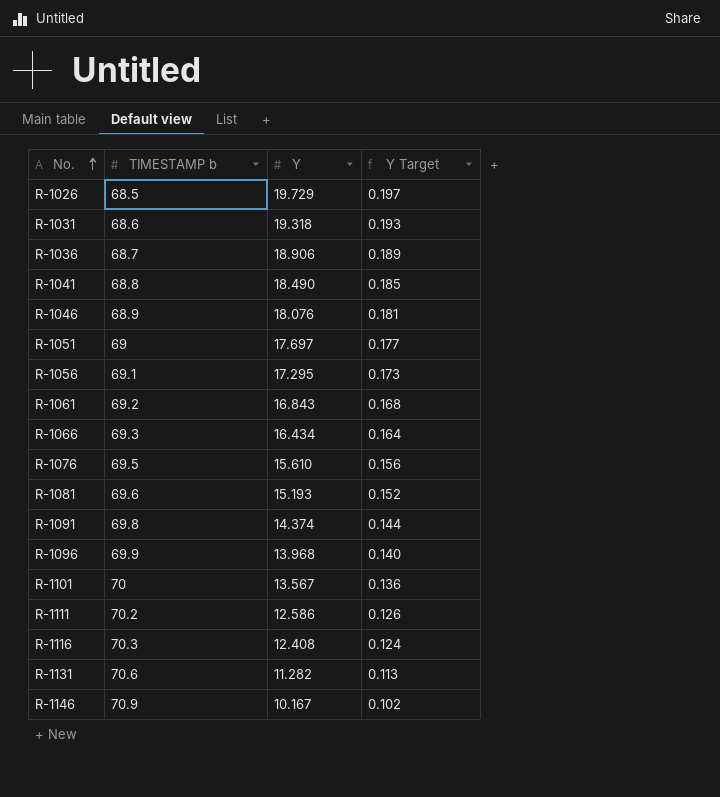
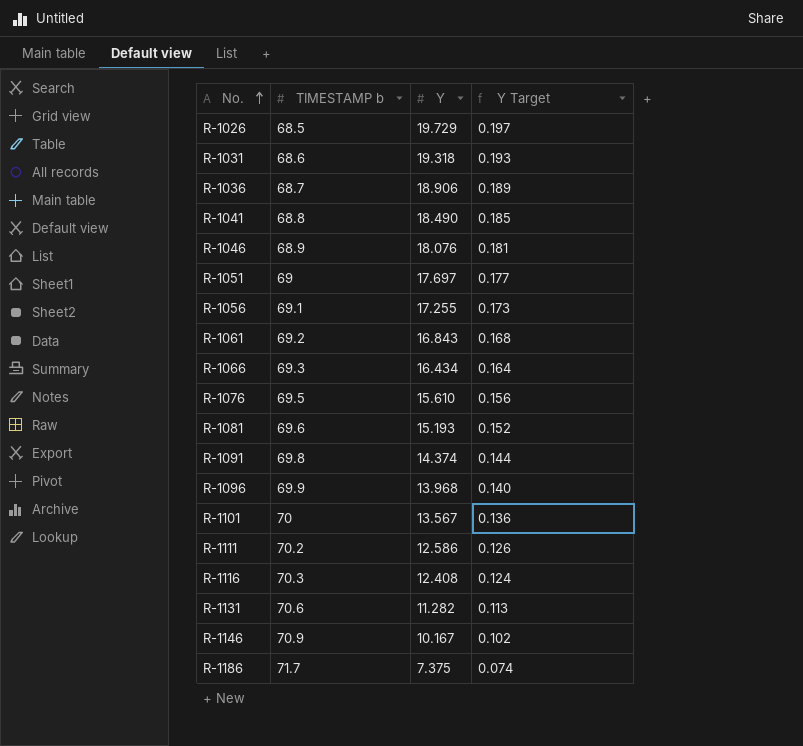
R-1056 | Y: 17.295 -> 17.255
row R-1186: none -> 71.7 | 7.375 | 0.074

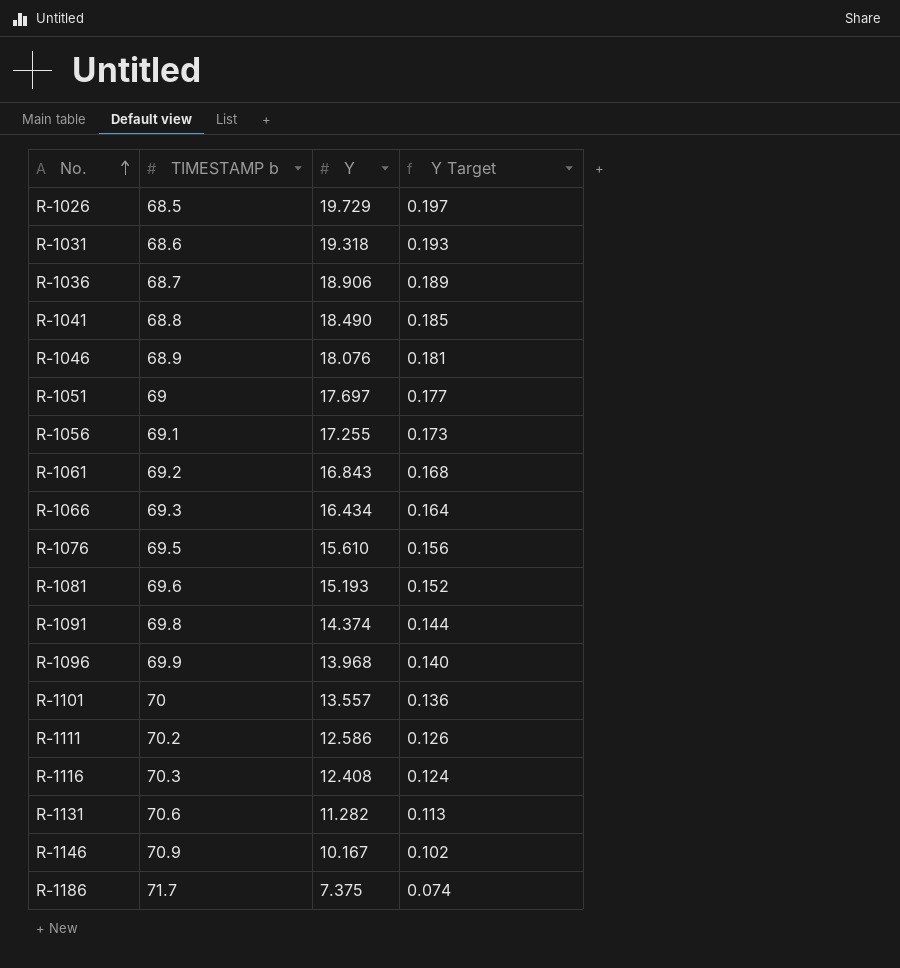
R-1101 | Y: 13.567 -> 13.557

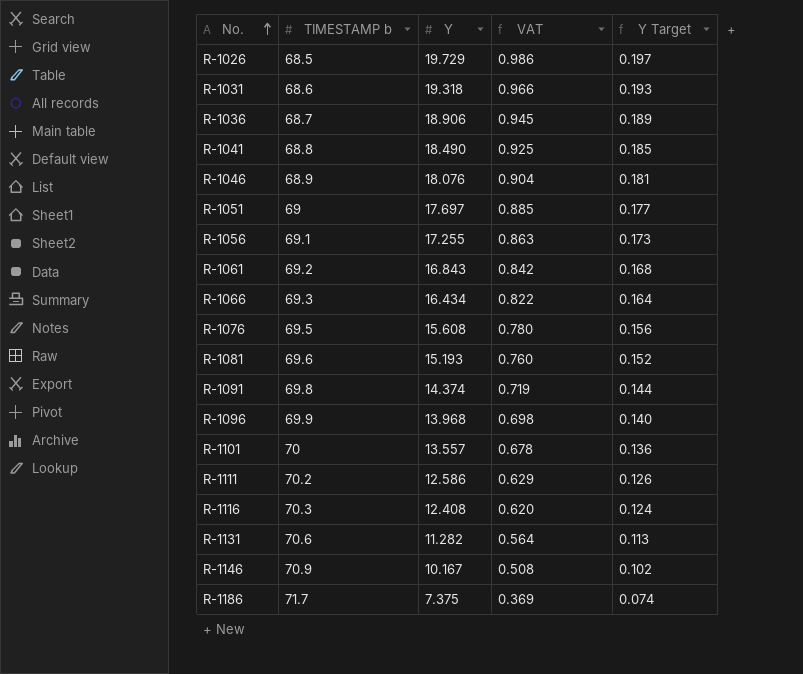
column VAT | formula: none -> [Y] * 0.05
R-1076 | Y: 15.610 -> 15.608

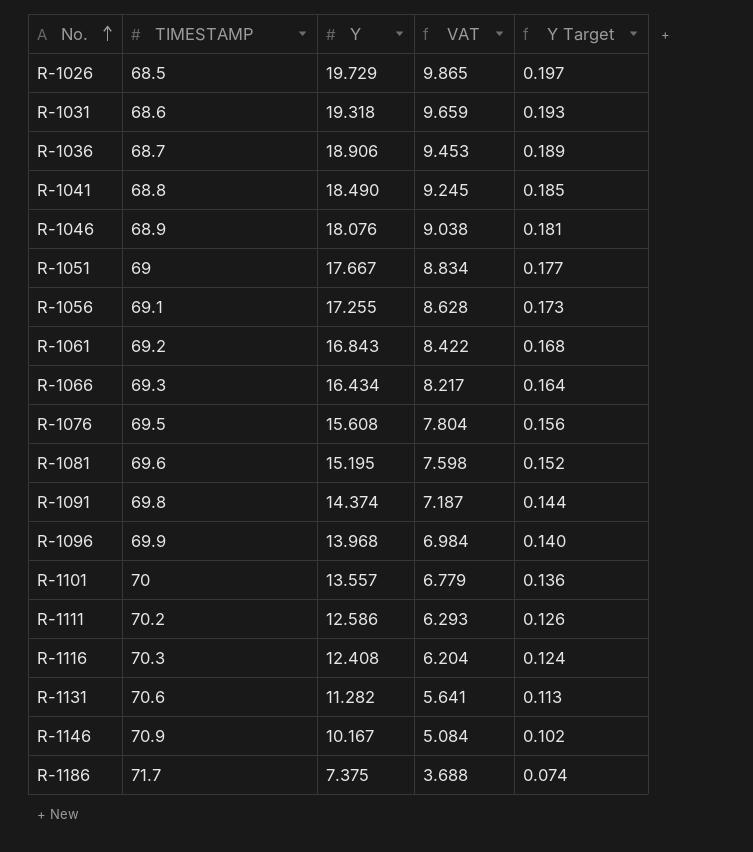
column name: TIMESTAMP b -> TIMESTAMP
column VAT | formula: [Y] * 0.05 -> [Y] * 0.5
R-1051 | Y: 17.697 -> 17.667
R-1081 | Y: 15.193 -> 15.195

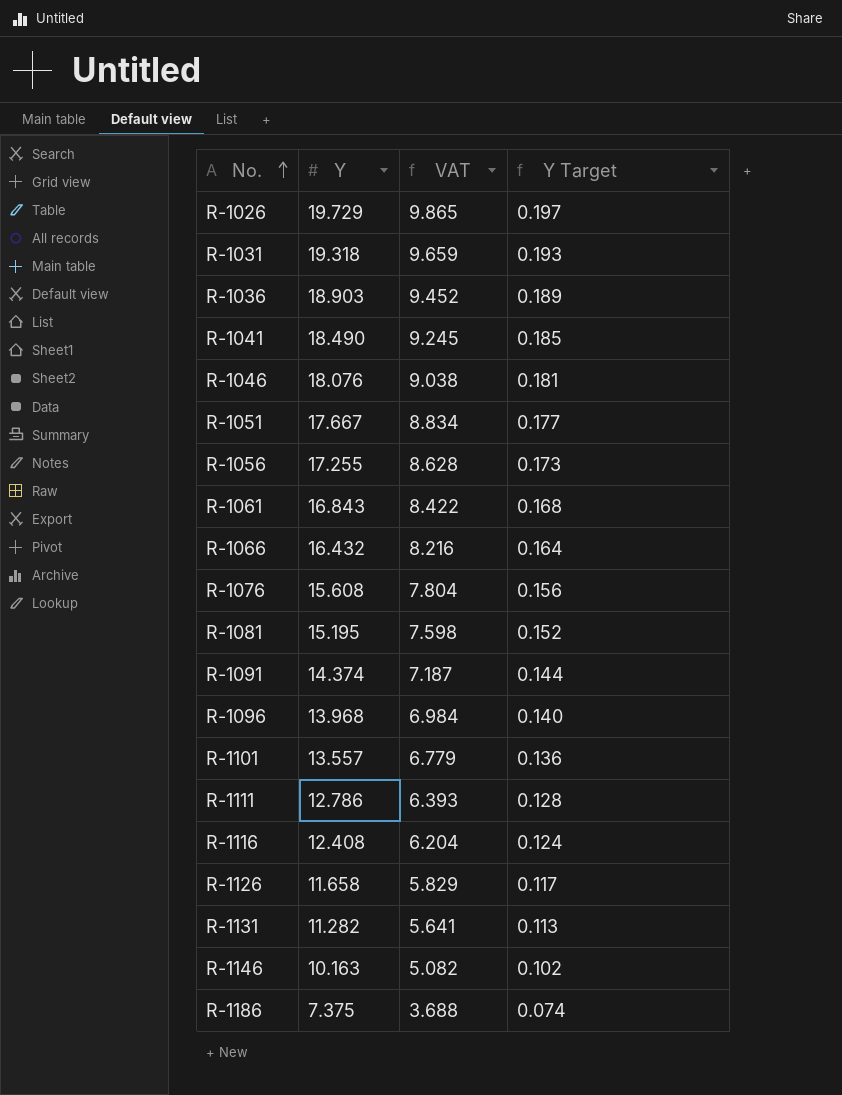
column TIMESTAMP | position: 2 -> none
R-1036 | Y: 18.906 -> 18.903
R-1036 | VAT: 9.453 -> 9.452
R-1066 | Y: 16.434 -> 16.432
R-1066 | VAT: 8.217 -> 8.216
R-1111 | Y: 12.586 -> 12.786
R-1111 | VAT: 6.293 -> 6.393
R-1111 | Y Target: 0.126 -> 0.128
row R-1126: none -> 11.658 | 5.829 | 0.117
R-1146 | Y: 10.167 -> 10.163
R-1146 | VAT: 5.084 -> 5.082

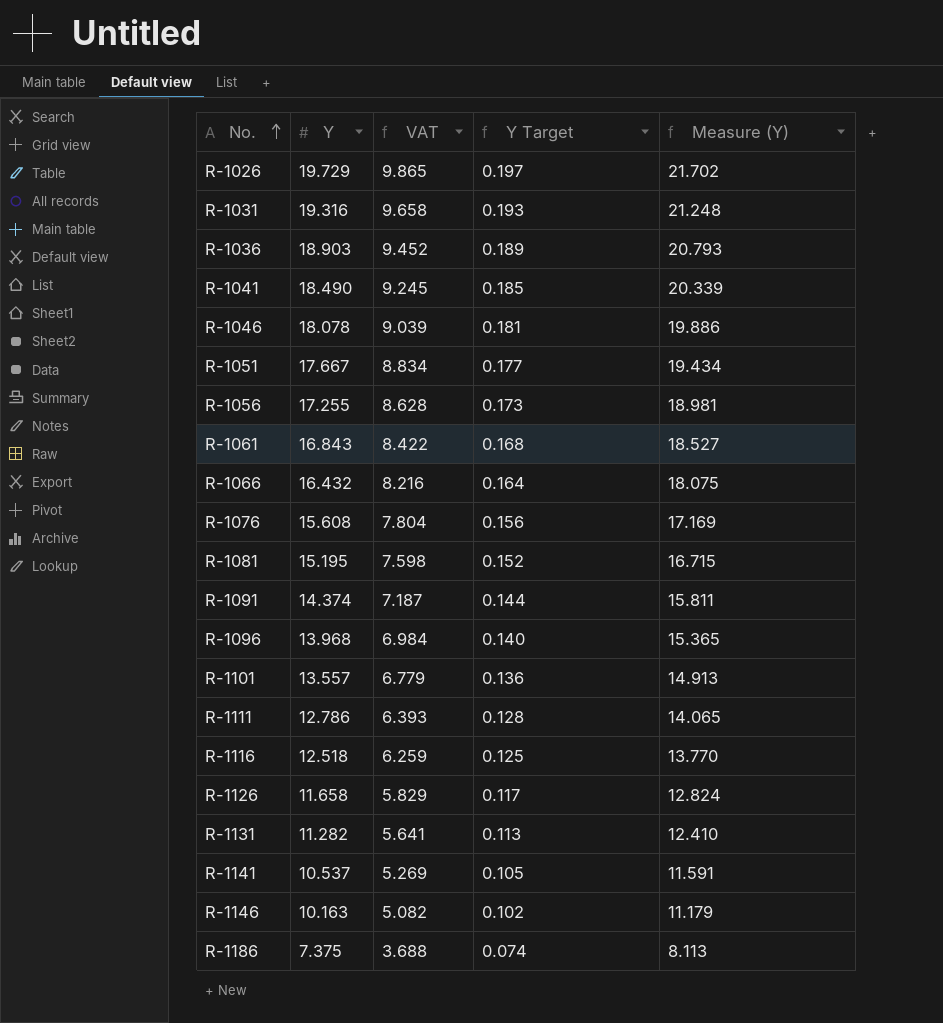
column Measure (Y) | formula: none -> [Y] * 1.1
R-1031 | Y: 19.318 -> 19.316
R-1031 | VAT: 9.659 -> 9.658
R-1046 | Y: 18.076 -> 18.078
R-1046 | VAT: 9.038 -> 9.039
R-1116 | Y: 12.408 -> 12.518
R-1116 | VAT: 6.204 -> 6.259
R-1116 | Y Target: 0.124 -> 0.125
row R-1141: none -> 10.537 | 5.269 | 0.105 | 11.591

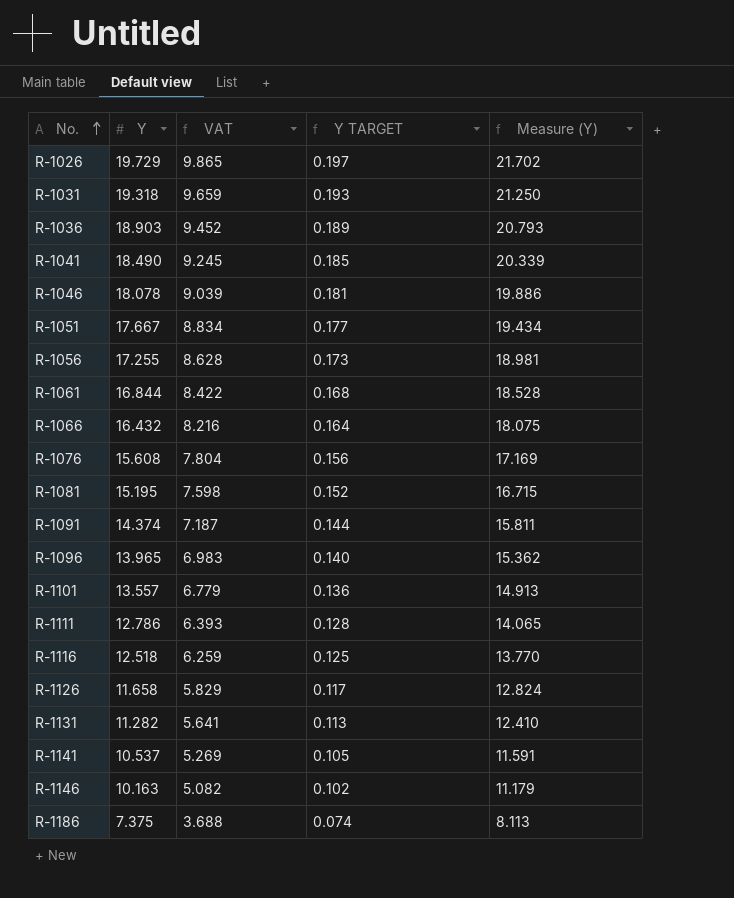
column name: Y Target -> Y TARGET
R-1031 | Y: 19.316 -> 19.318
R-1031 | VAT: 9.658 -> 9.659
R-1031 | Measure (Y): 21.248 -> 21.250
R-1061 | Y: 16.843 -> 16.844
R-1061 | Measure (Y): 18.527 -> 18.528
R-1096 | Y: 13.968 -> 13.965
R-1096 | VAT: 6.984 -> 6.983
R-1096 | Measure (Y): 15.365 -> 15.362

